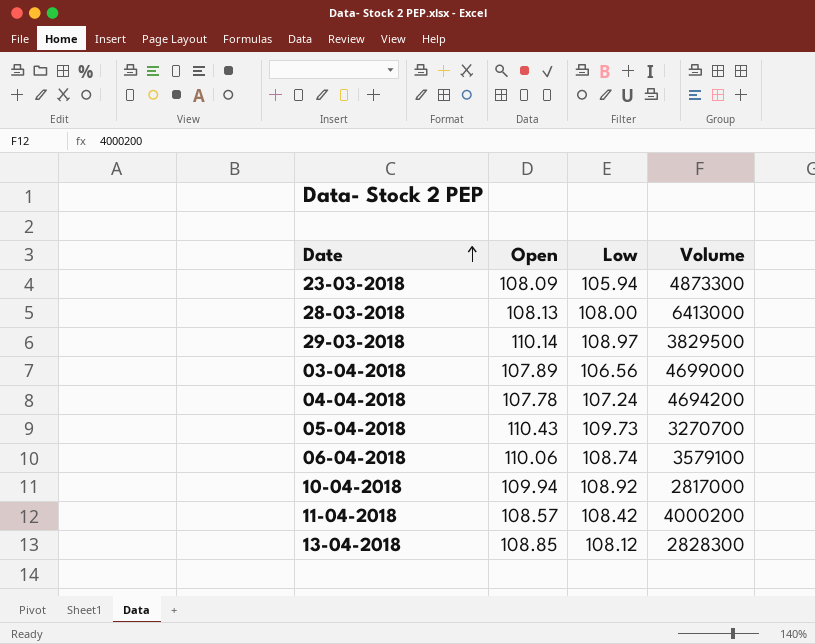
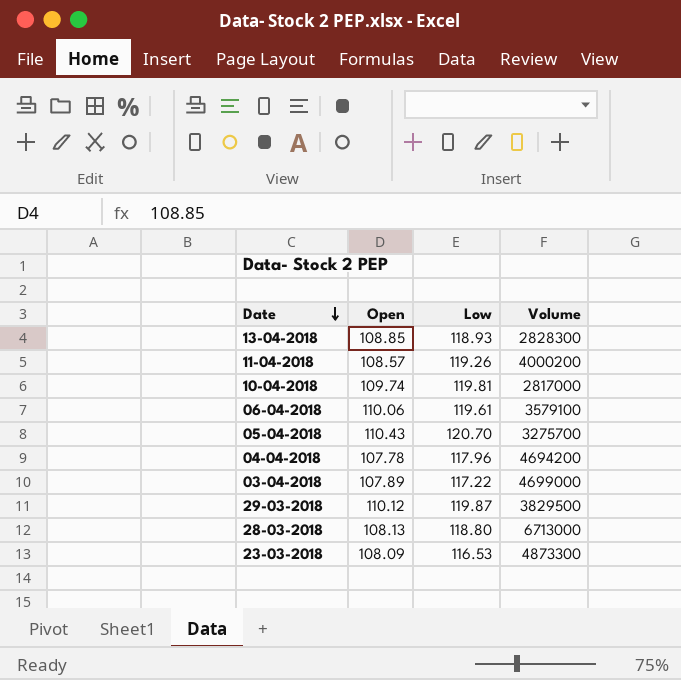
row order: Date ascending -> Date descending
13-04-2018 | Low: 108.12 -> 118.93
11-04-2018 | Low: 108.42 -> 119.26
10-04-2018 | Open: 109.94 -> 109.74
10-04-2018 | Low: 108.92 -> 119.81
06-04-2018 | Low: 108.74 -> 119.61
05-04-2018 | Low: 109.73 -> 120.70
05-04-2018 | Volume: 3270700 -> 3275700
04-04-2018 | Low: 107.24 -> 117.96
03-04-2018 | Low: 106.56 -> 117.22
29-03-2018 | Open: 110.14 -> 110.12
29-03-2018 | Low: 108.97 -> 119.87
28-03-2018 | Low: 108.00 -> 118.80
28-03-2018 | Volume: 6413000 -> 6713000
23-03-2018 | Low: 105.94 -> 116.53

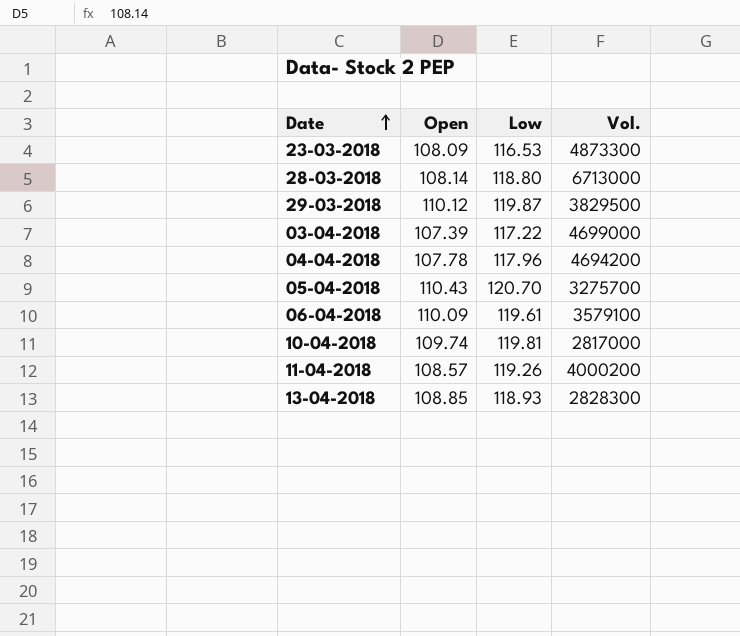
row order: Date descending -> Date ascending
column name: Volume -> Vol.
28-03-2018 | Open: 108.13 -> 108.14
03-04-2018 | Open: 107.89 -> 107.39
06-04-2018 | Open: 110.06 -> 110.09

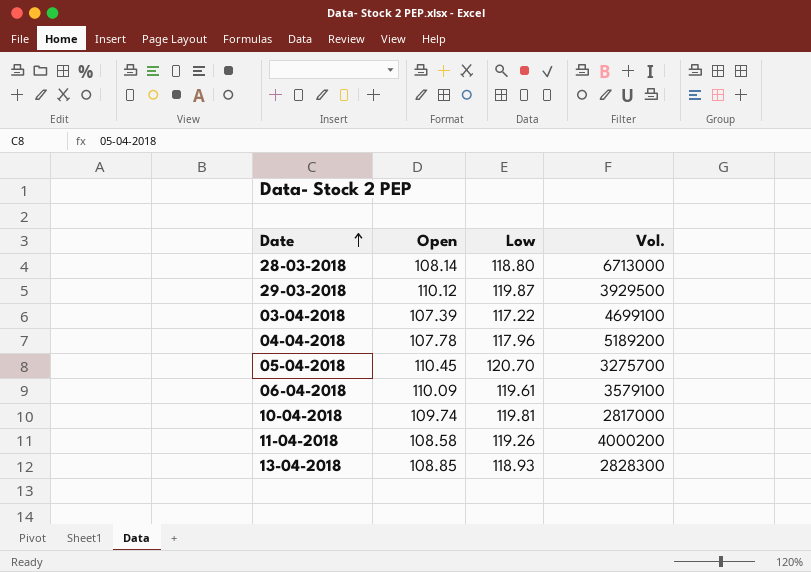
row 23-03-2018: 108.09 | 116.53 | 4873300 -> none
29-03-2018 | Vol.: 3829500 -> 3929500
03-04-2018 | Vol.: 4699000 -> 4699100
04-04-2018 | Vol.: 4694200 -> 5189200
05-04-2018 | Open: 110.43 -> 110.45
11-04-2018 | Open: 108.57 -> 108.58

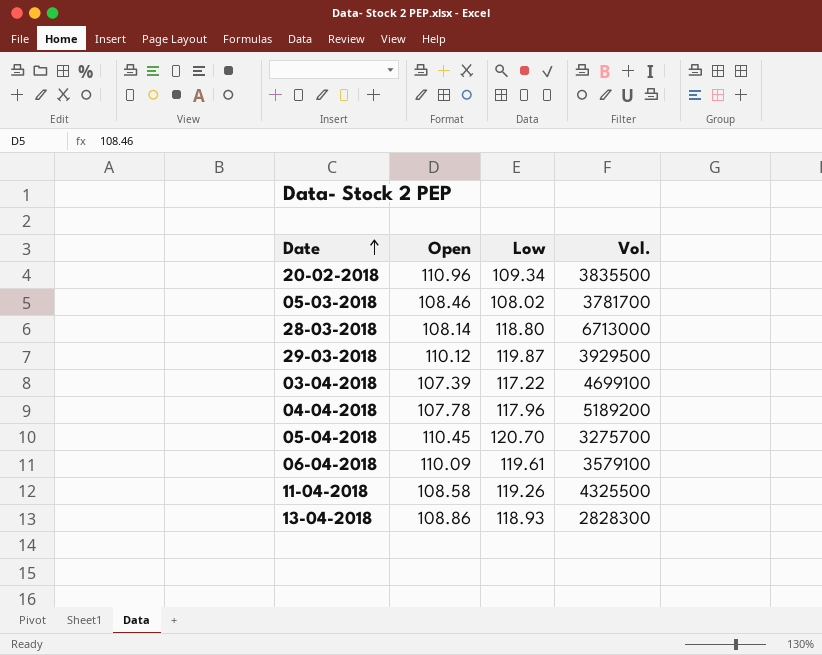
row 10-04-2018: 109.74 | 119.81 | 2817000 -> none
row 20-02-2018: none -> 110.96 | 109.34 | 3835500
row 05-03-2018: none -> 108.46 | 108.02 | 3781700
11-04-2018 | Vol.: 4000200 -> 4325500
13-04-2018 | Open: 108.85 -> 108.86

